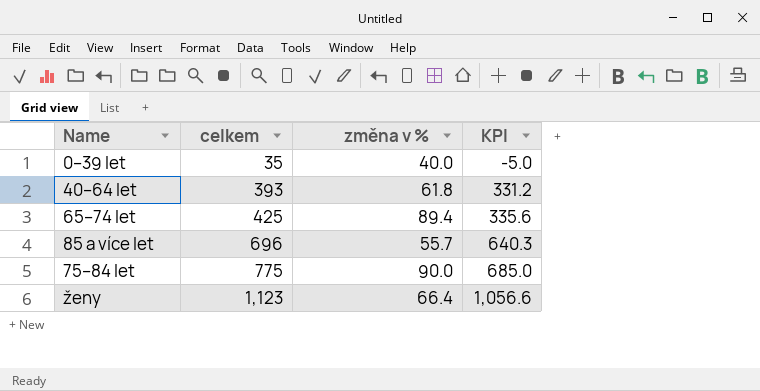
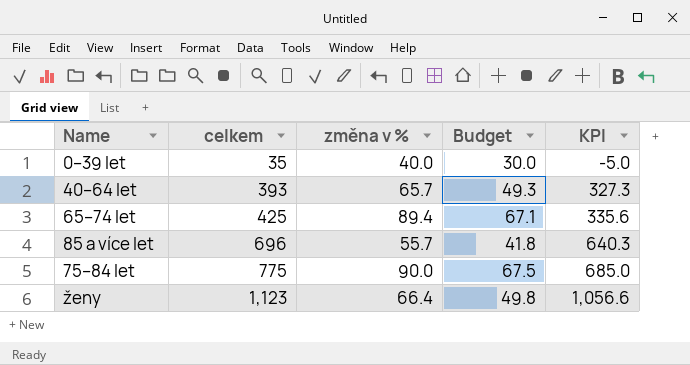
column Budget | formula: none -> [změna v %] * 0.75
40–64 let | změna v %: 61.8 -> 65.7
40–64 let | KPI: 331.2 -> 327.3

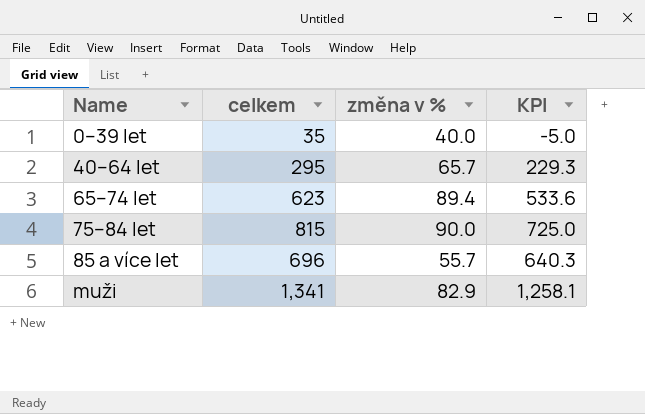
row order: celkem ascending -> Name ascending
column Budget | formula: [změna v %] * 0.75 -> none
row ženy: 1,123 | 66.4 | 49.8 | 1,056.6 -> none
40–64 let | celkem: 393 -> 295
40–64 let | KPI: 327.3 -> 229.3
65–74 let | celkem: 425 -> 623
65–74 let | KPI: 335.6 -> 533.6
75–84 let | celkem: 775 -> 815
75–84 let | KPI: 685.0 -> 725.0
row muži: none -> 1,341 | 82.9 | 1,258.1

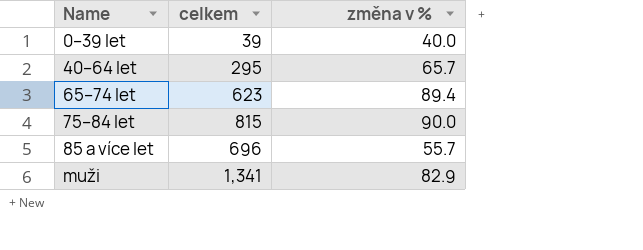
column KPI | formula: [celkem] - [změna v %] -> none
0–39 let | celkem: 35 -> 39

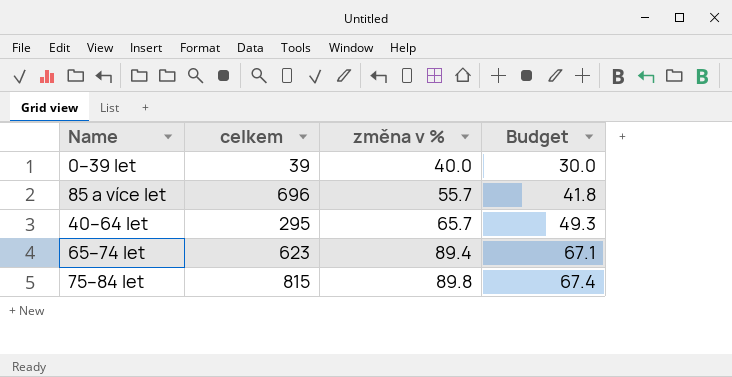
row order: Name ascending -> změna v % ascending
column Budget | formula: none -> [změna v %] * 0.75
row muži: 1,341 | 82.9 -> none
75–84 let | změna v %: 90.0 -> 89.8

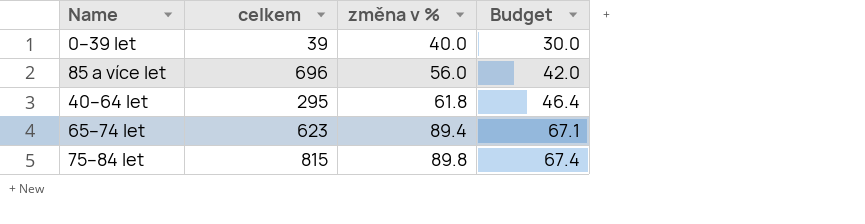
85 a více let | změna v %: 55.7 -> 56.0
85 a více let | Budget: 41.8 -> 42.0
40–64 let | změna v %: 65.7 -> 61.8
40–64 let | Budget: 49.3 -> 46.4

